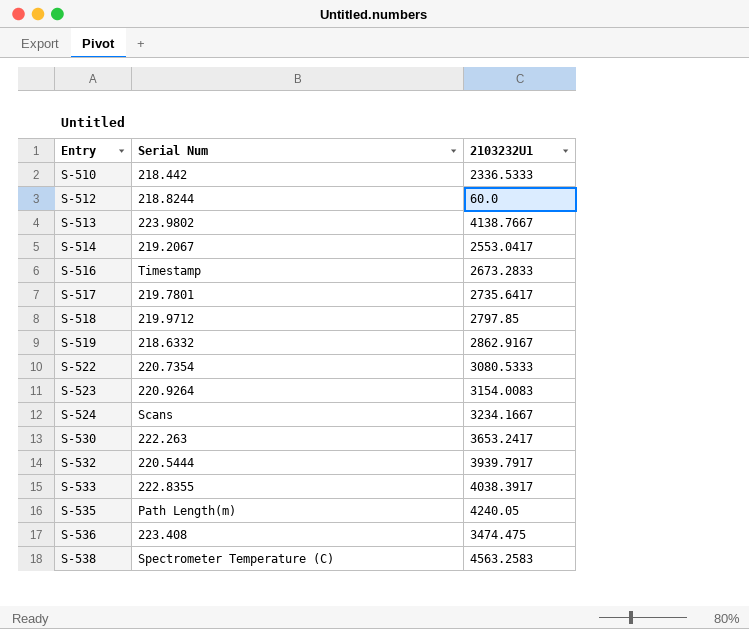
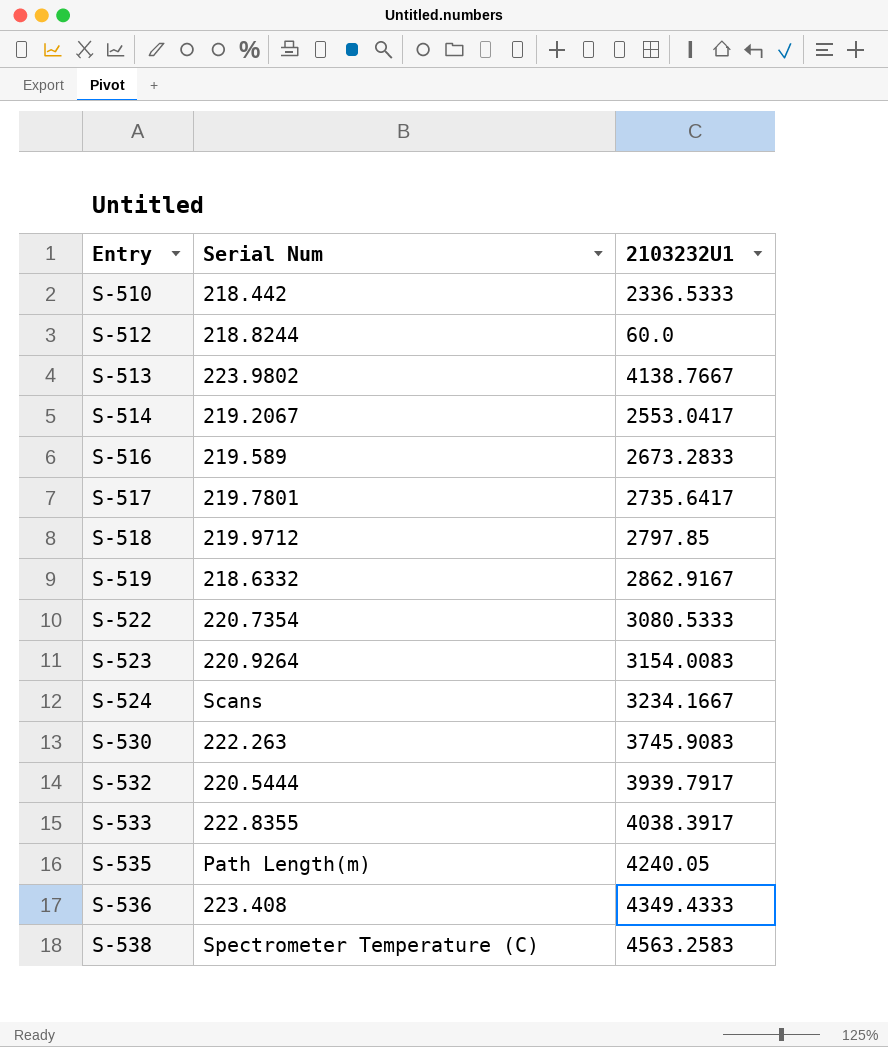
S-516 | Serial Num: Timestamp -> 219.589
S-530 | 2103232U1: 3653.2417 -> 3745.9083
S-536 | 2103232U1: 3474.475 -> 4349.4333

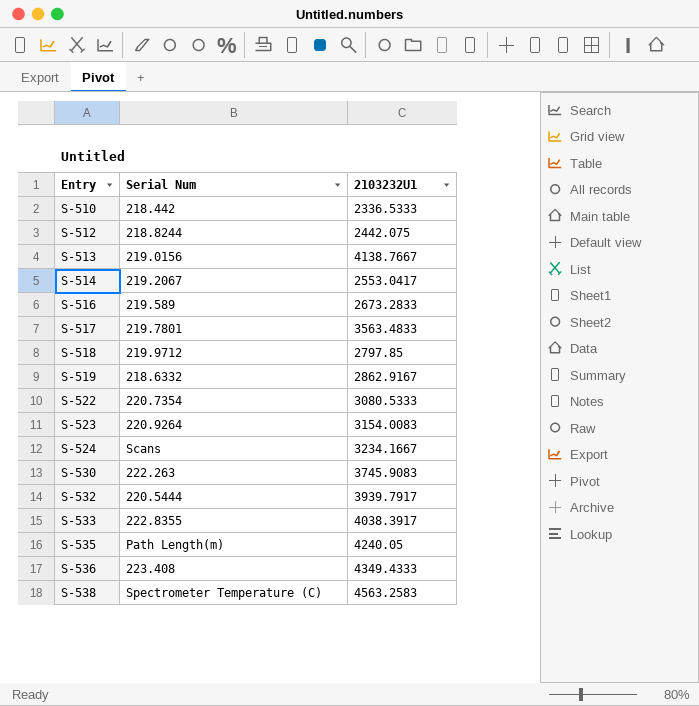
S-512 | 2103232U1: 60.0 -> 2442.075
S-513 | Serial Num: 223.9802 -> 219.0156
S-517 | 2103232U1: 2735.6417 -> 3563.4833

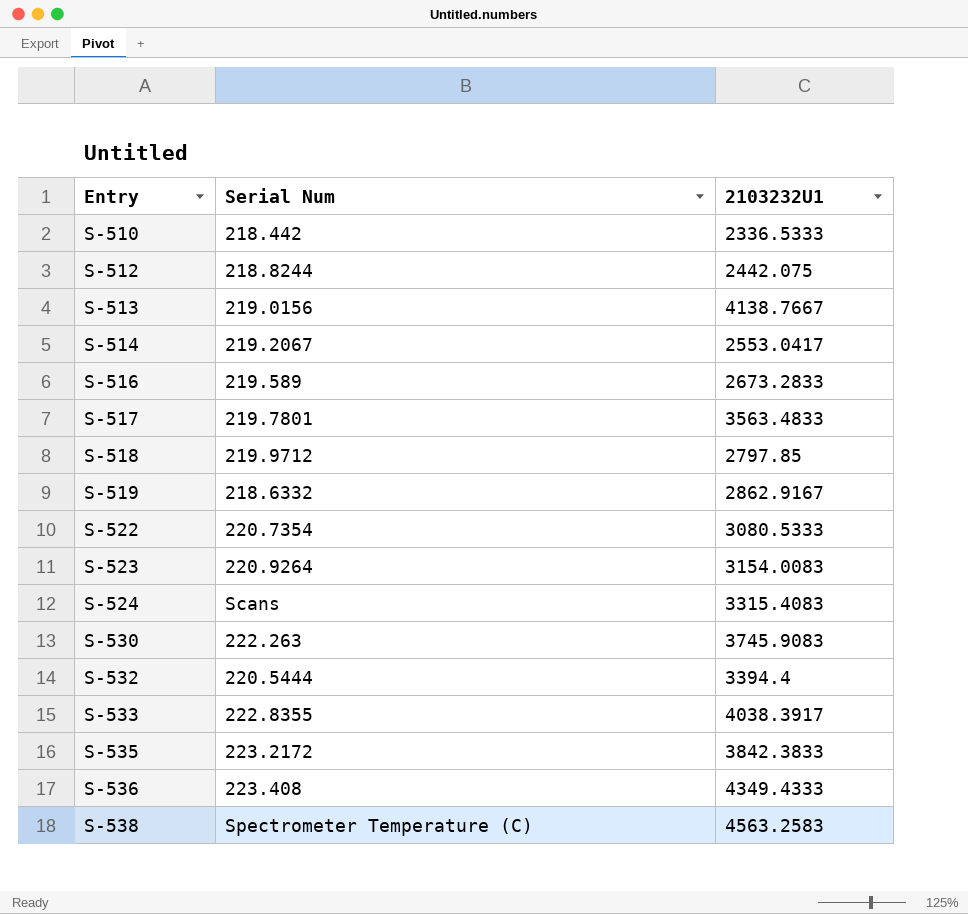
S-524 | 2103232U1: 3234.1667 -> 3315.4083
S-532 | 2103232U1: 3939.7917 -> 3394.4
S-535 | Serial Num: Path Length(m) -> 223.2172
S-535 | 2103232U1: 4240.05 -> 3842.3833

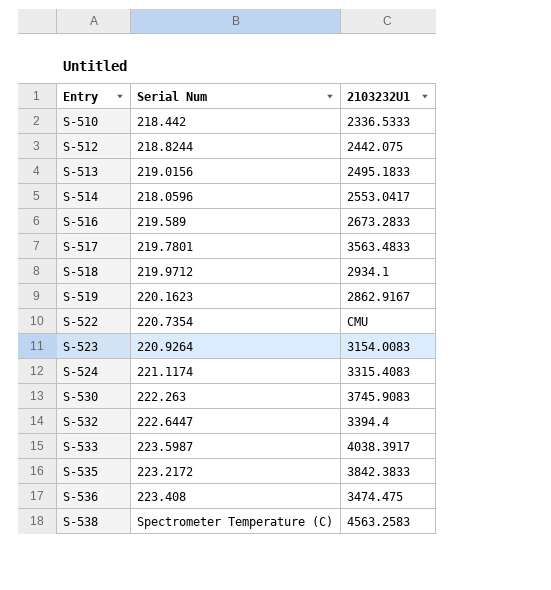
S-513 | 2103232U1: 4138.7667 -> 2495.1833
S-514 | Serial Num: 219.2067 -> 218.0596
S-518 | 2103232U1: 2797.85 -> 2934.1
S-519 | Serial Num: 218.6332 -> 220.1623
S-522 | 2103232U1: 3080.5333 -> CMU
S-524 | Serial Num: Scans -> 221.1174
S-532 | Serial Num: 220.5444 -> 222.6447
S-533 | Serial Num: 222.8355 -> 223.5987
S-536 | 2103232U1: 4349.4333 -> 3474.475

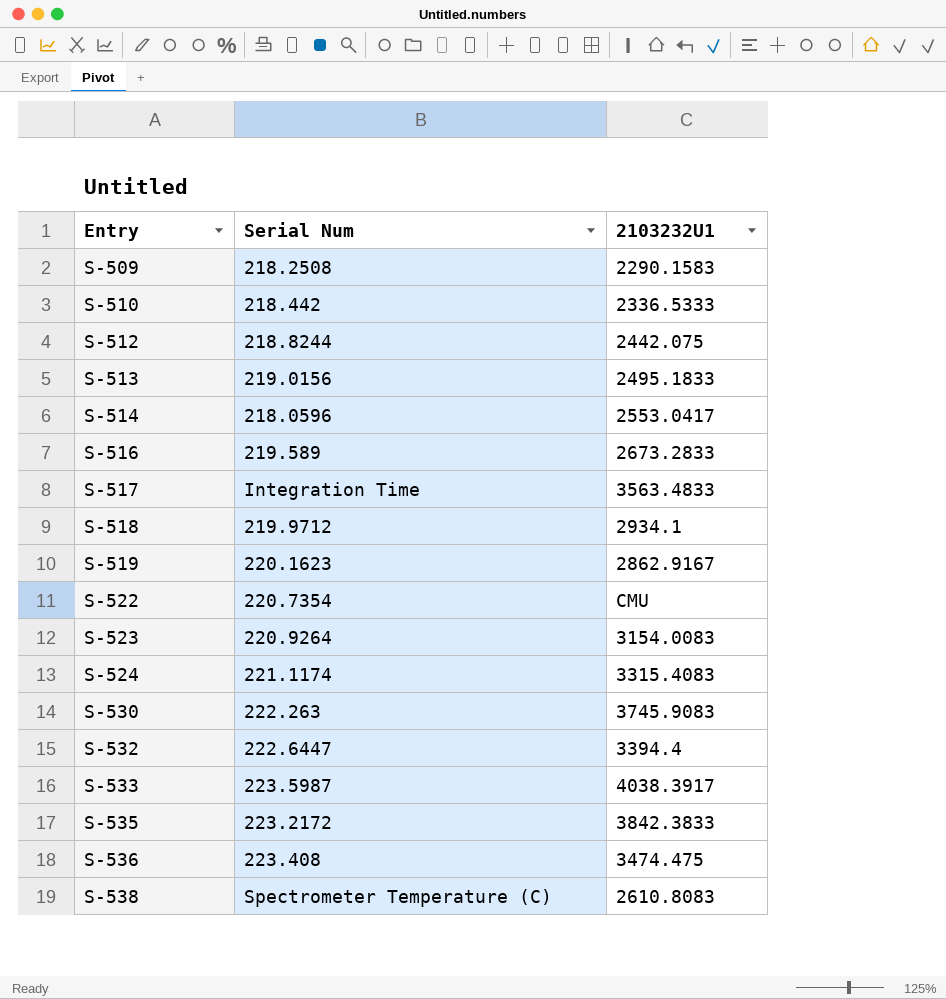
row S-509: none -> 218.2508 | 2290.1583
S-517 | Serial Num: 219.7801 -> Integration Time
S-538 | 2103232U1: 4563.2583 -> 2610.8083

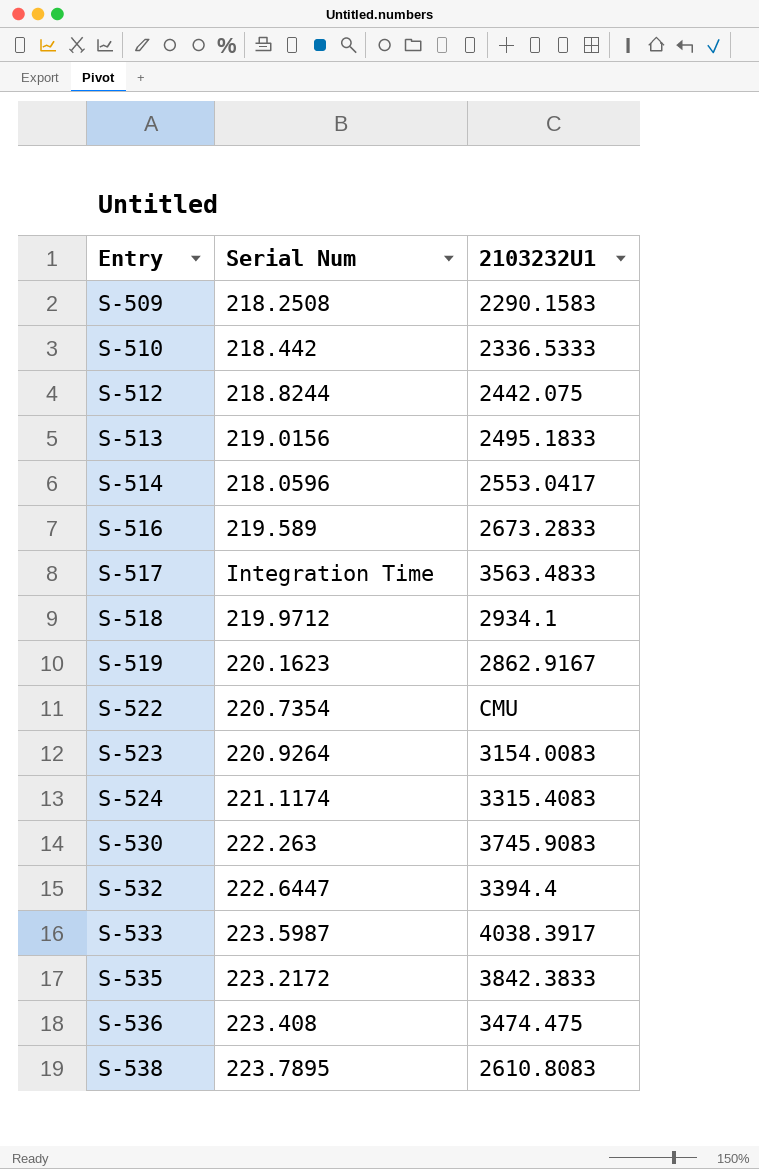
S-538 | Serial Num: Spectrometer Temperature (C) -> 223.7895

